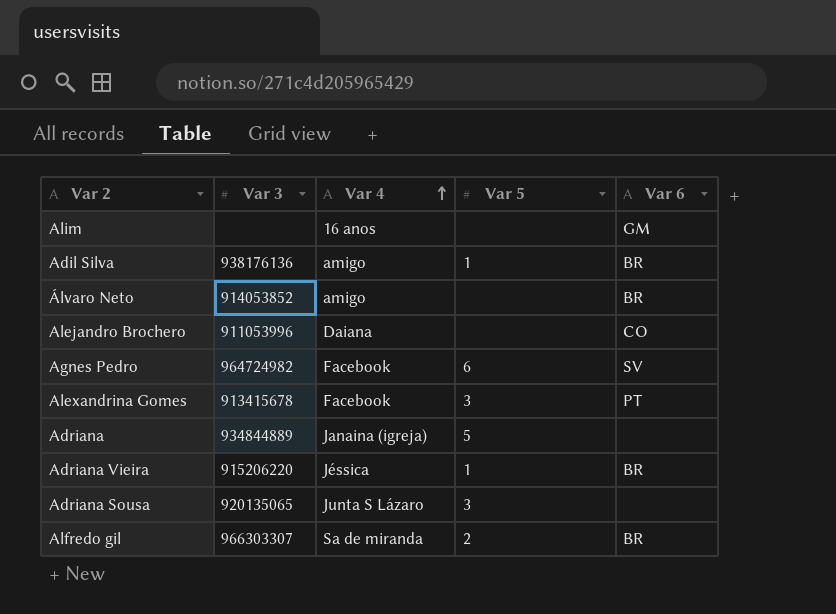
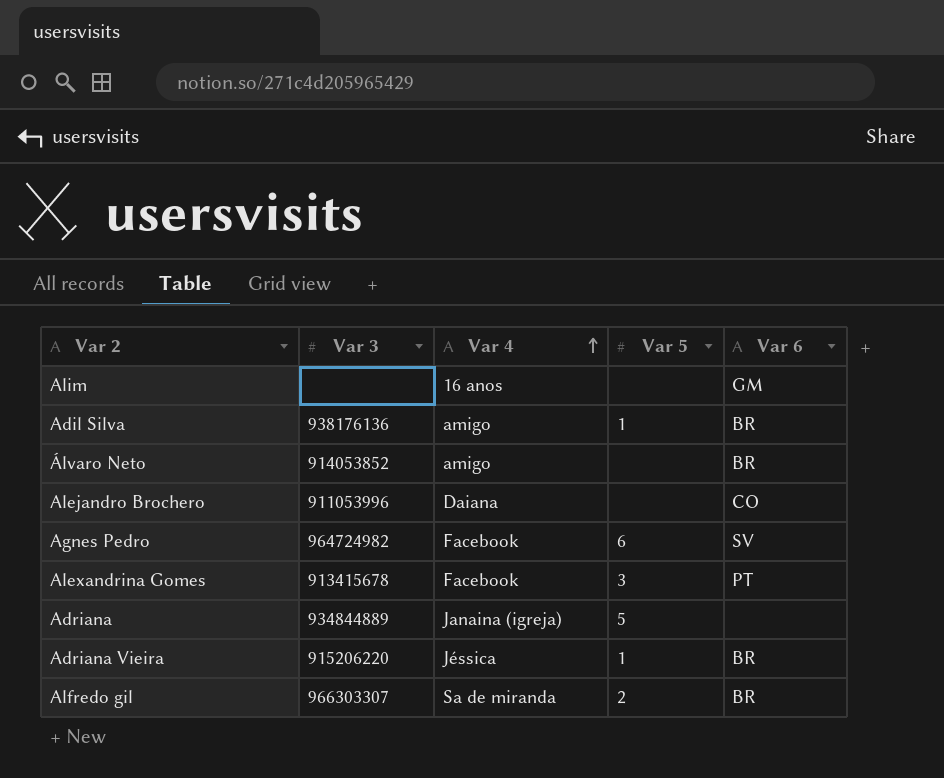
row Adriana Sousa: 920135065 | Junta S Lázaro | 3 | none -> none

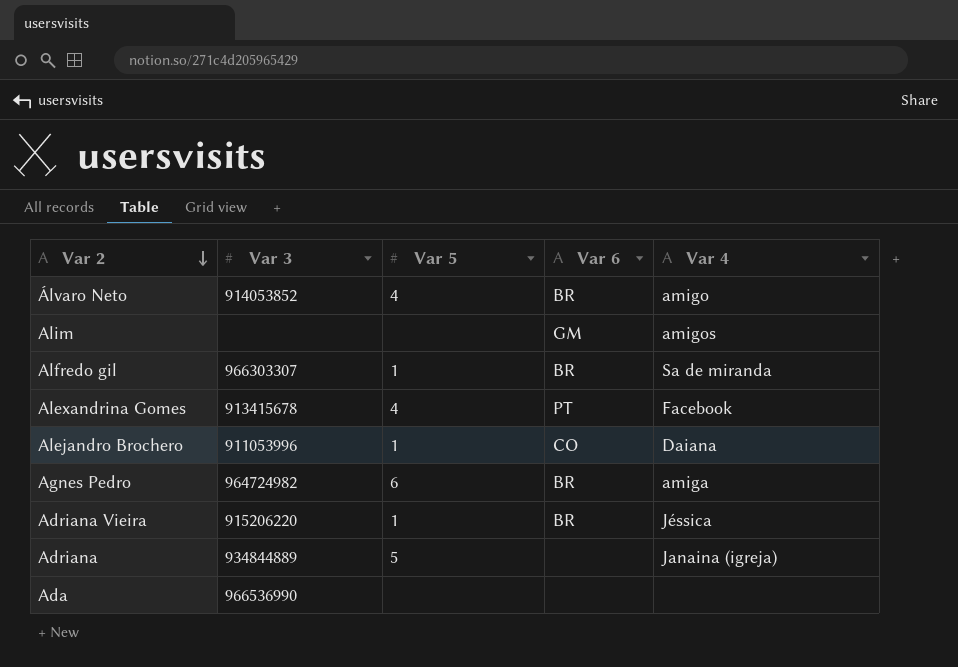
row order: Var 4 ascending -> Var 2 descending
column Var 4 | position: 3 -> 5
row Adil Silva: 938176136 | amigo | 1 | BR -> none
Álvaro Neto | Var 5: none -> 4
Alim | Var 4: 16 anos -> amigos
Alfredo gil | Var 5: 2 -> 1
Alexandrina Gomes | Var 5: 3 -> 4
Alejandro Brochero | Var 5: none -> 1
Agnes Pedro | Var 6: SV -> BR
Agnes Pedro | Var 4: Facebook -> amiga
row Ada: none -> 966536990 | none | none | none

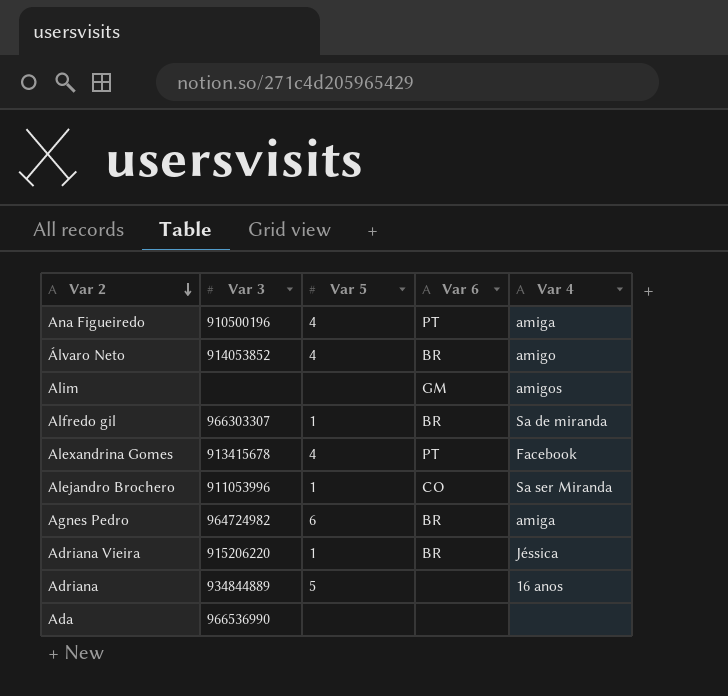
row Ana Figueiredo: none -> 910500196 | 4 | PT | amiga
Alejandro Brochero | Var 4: Daiana -> Sa ser Miranda
Adriana | Var 4: Janaina (igreja) -> 16 anos

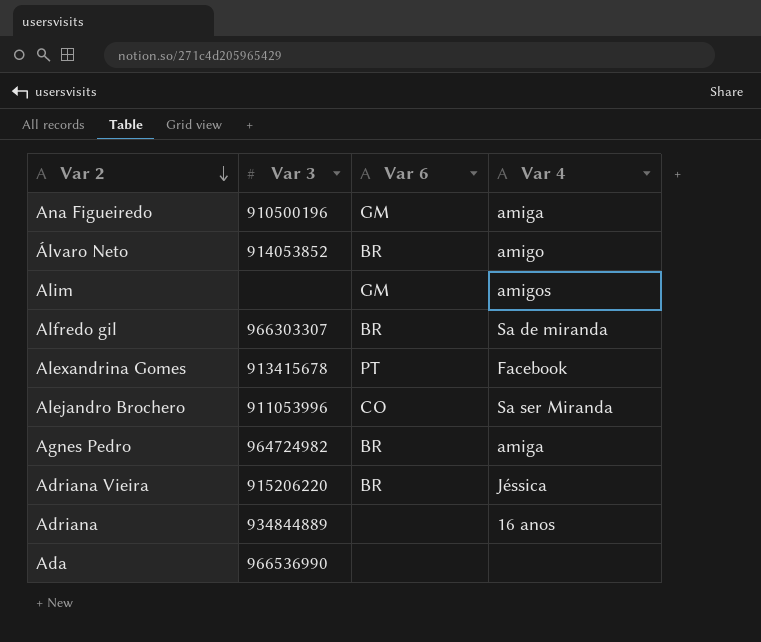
column Var 5 | position: 3 -> none
Ana Figueiredo | Var 6: PT -> GM

